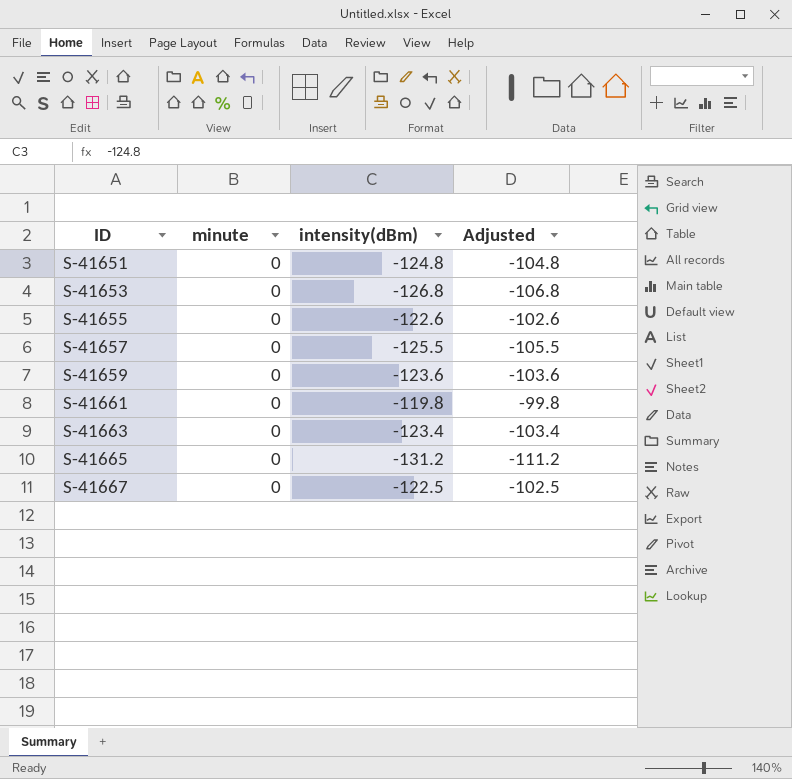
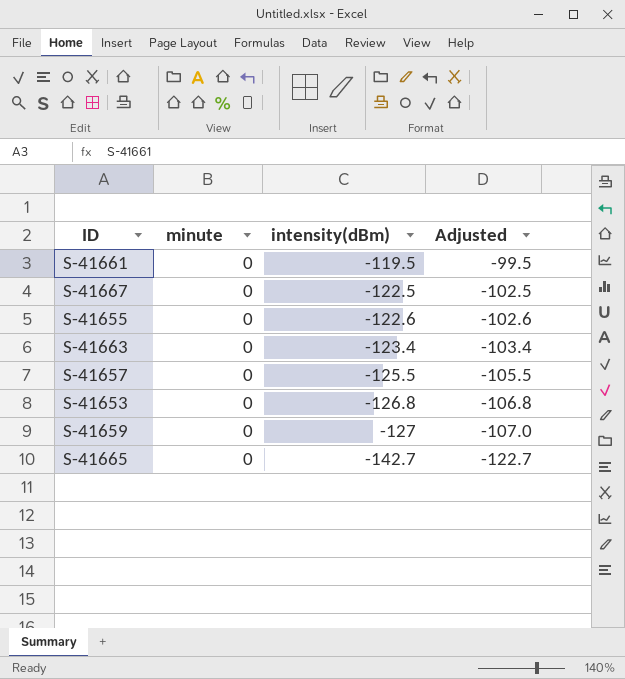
row order: ID ascending -> intensity(dBm) descending
row S-41651: 0 | -124.8 | -104.8 -> none
S-41661 | intensity(dBm): -119.8 -> -119.5
S-41661 | Adjusted: -99.8 -> -99.5
S-41659 | intensity(dBm): -123.6 -> -127
S-41659 | Adjusted: -103.6 -> -107.0
S-41665 | intensity(dBm): -131.2 -> -142.7
S-41665 | Adjusted: -111.2 -> -122.7

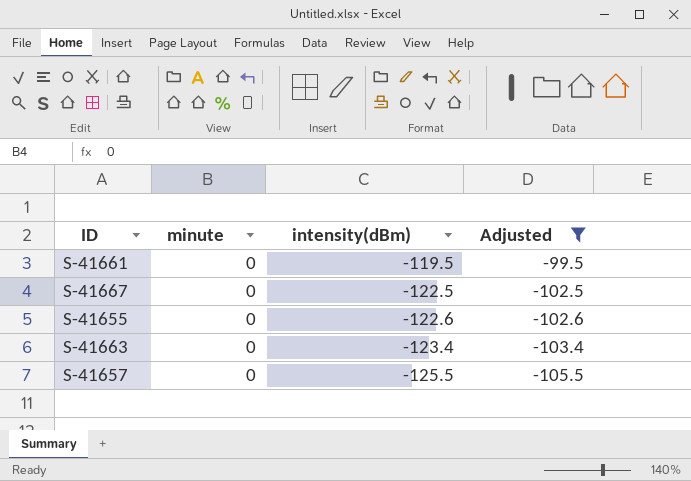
filter: none -> Adjusted >= -105.5

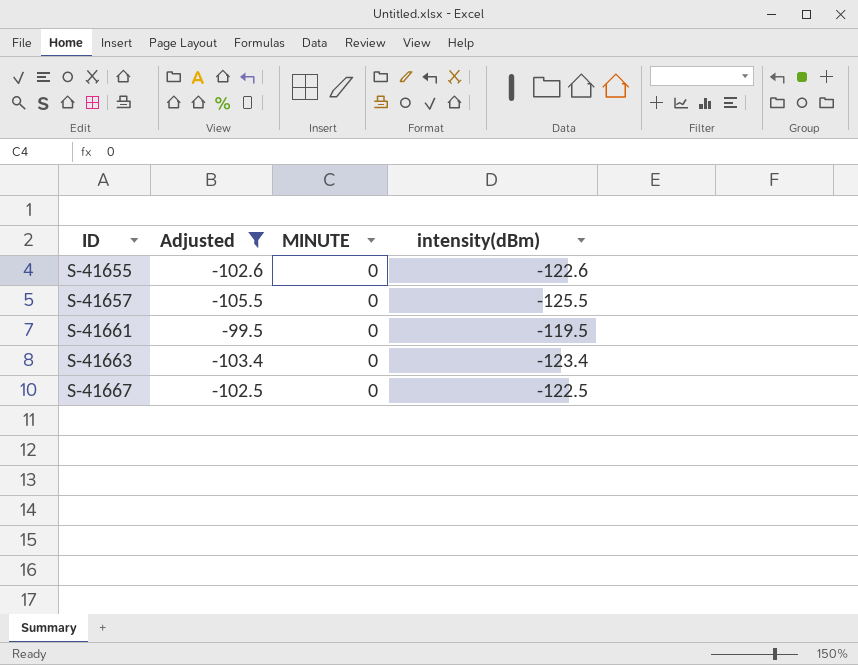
row order: intensity(dBm) descending -> ID ascending
column Adjusted | position: 4 -> 2
column name: minute -> MINUTE

